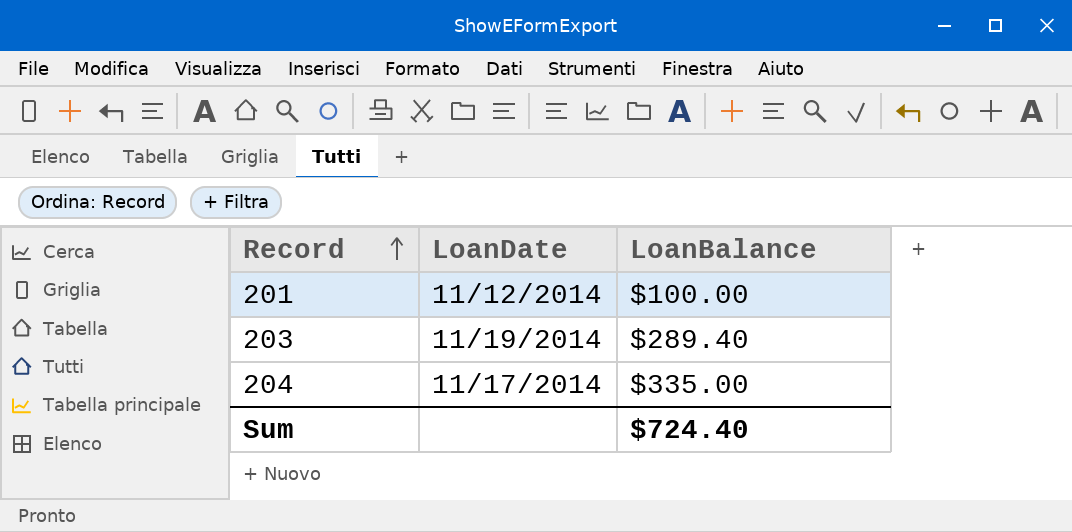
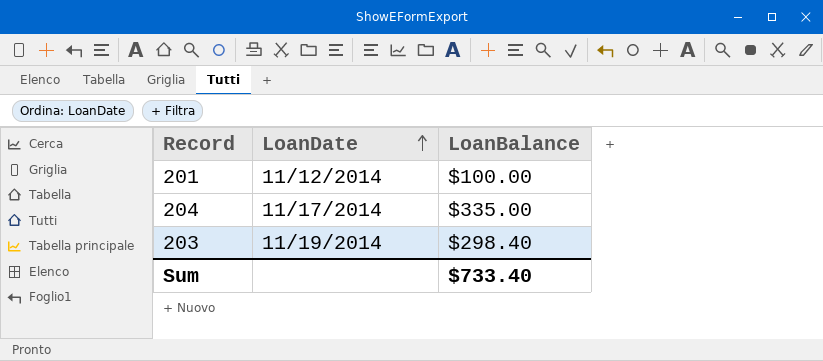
row order: Record ascending -> LoanDate ascending
203 | LoanBalance: $289.40 -> $298.40
Sum | LoanBalance: $724.40 -> $733.40

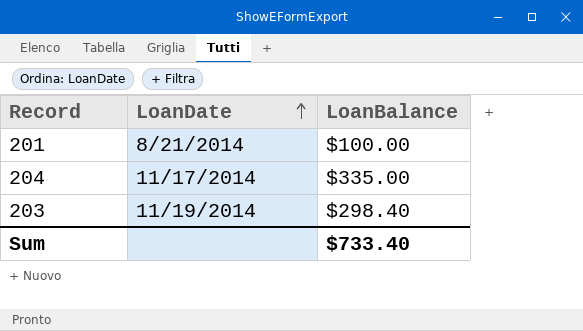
201 | LoanDate: 11/12/2014 -> 8/21/2014

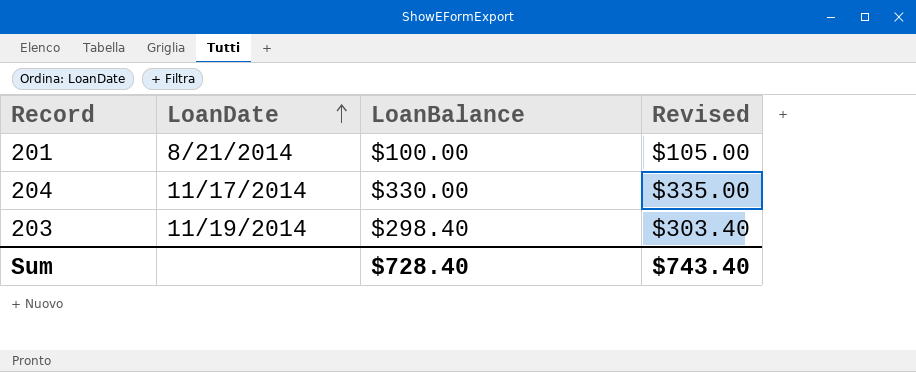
column Revised | formula: none -> [LoanBalance] + 5
204 | LoanBalance: $335.00 -> $330.00
Sum | LoanBalance: $733.40 -> $728.40

